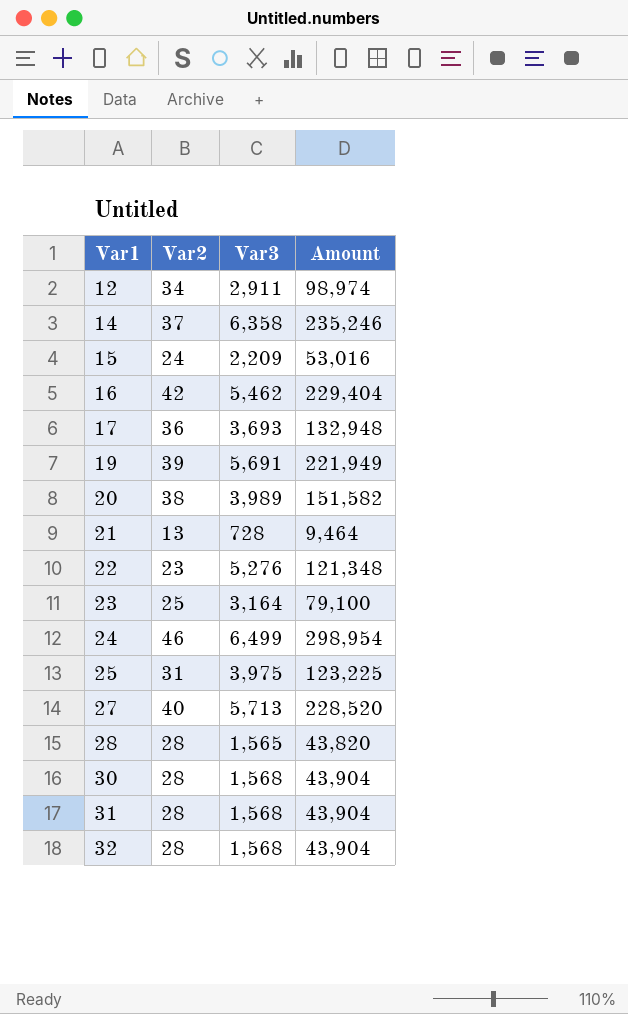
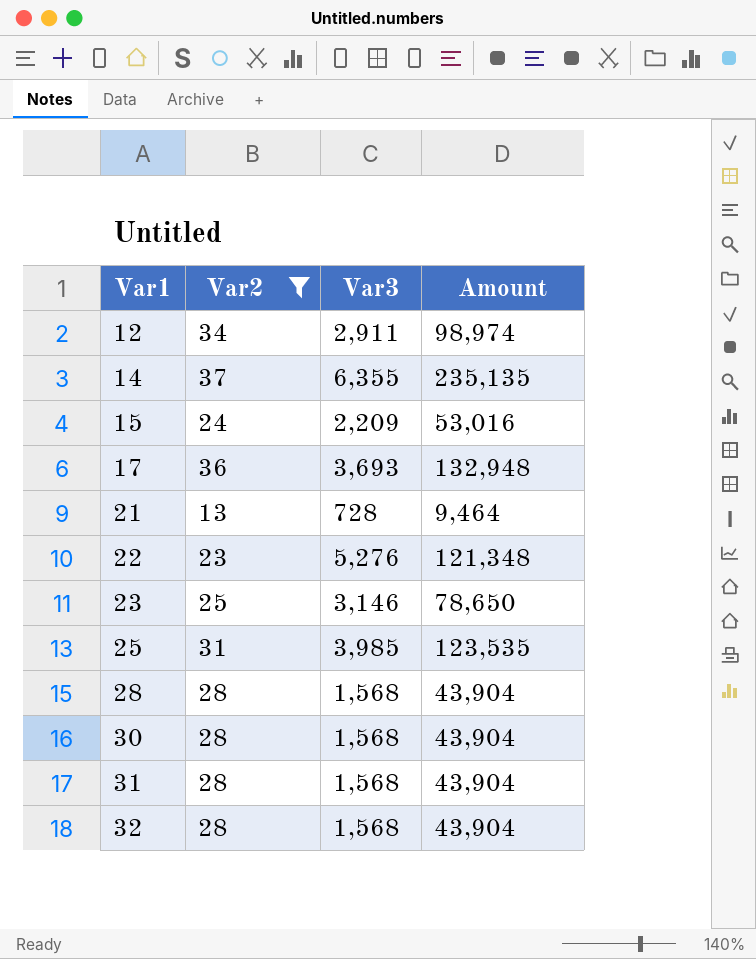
filter: none -> Var2 <= 37
14 | Var3: 6,358 -> 6,355
14 | Amount: 235,246 -> 235,135
23 | Var3: 3,164 -> 3,146
23 | Amount: 79,100 -> 78,650
25 | Var3: 3,975 -> 3,985
25 | Amount: 123,225 -> 123,535
28 | Var3: 1,565 -> 1,568
28 | Amount: 43,820 -> 43,904

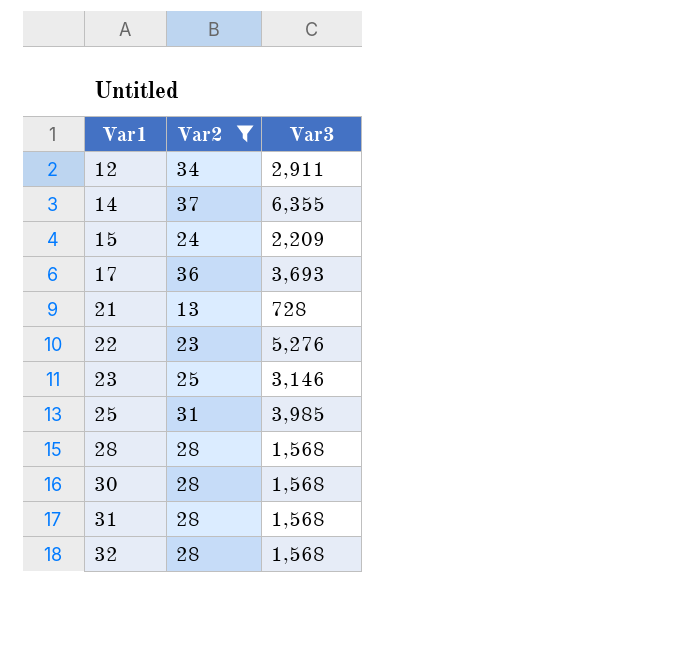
column Amount | formula: [Var2] * [Var3] -> none

